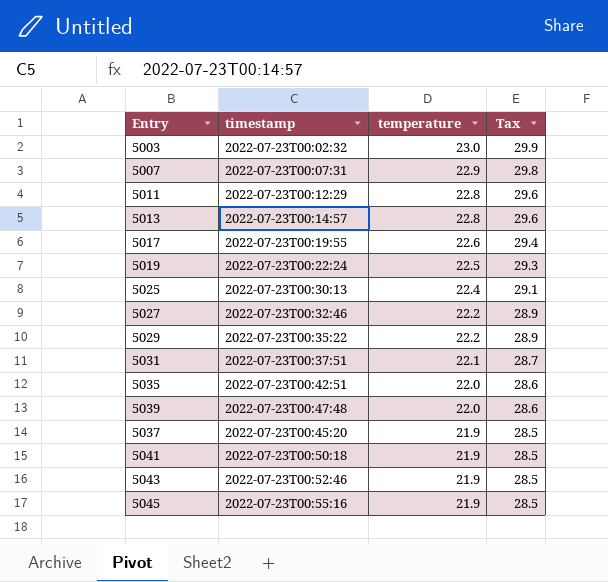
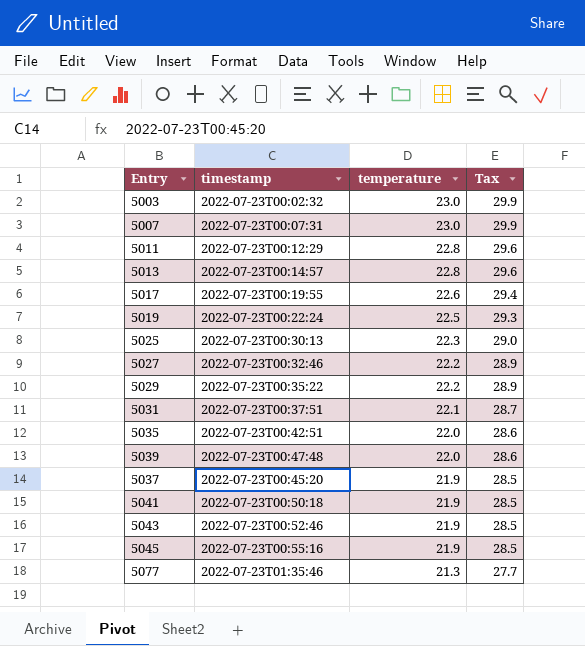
5007 | temperature: 22.9 -> 23.0
5007 | Tax: 29.8 -> 29.9
5025 | temperature: 22.4 -> 22.3
5025 | Tax: 29.1 -> 29.0
row 5077: none -> 2022-07-23T01:35:46 | 21.3 | 27.7

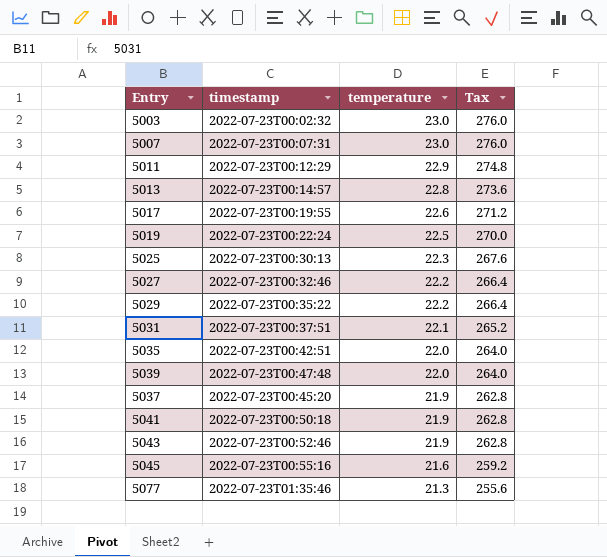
column Tax | formula: [temperature] * 1.3 -> [temperature] * 12
5011 | temperature: 22.8 -> 22.9
5045 | temperature: 21.9 -> 21.6

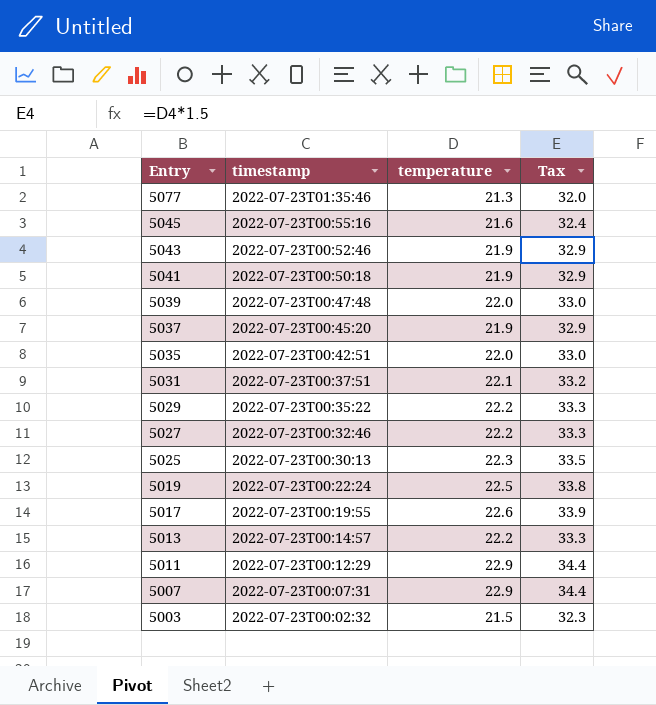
row order: temperature descending -> Entry descending
column Tax | formula: [temperature] * 12 -> [temperature] * 1.5
5013 | temperature: 22.8 -> 22.2
5007 | temperature: 23.0 -> 22.9
5003 | temperature: 23.0 -> 21.5

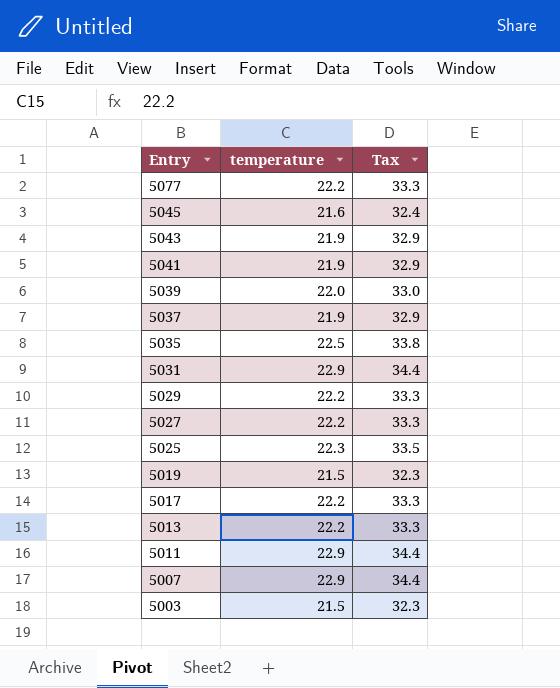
column timestamp | position: 2 -> none
5077 | temperature: 21.3 -> 22.2
5077 | Tax: 32.0 -> 33.3
5035 | temperature: 22.0 -> 22.5
5035 | Tax: 33.0 -> 33.8
5031 | temperature: 22.1 -> 22.9
5031 | Tax: 33.2 -> 34.4
5019 | temperature: 22.5 -> 21.5
5019 | Tax: 33.8 -> 32.3
5017 | temperature: 22.6 -> 22.2
5017 | Tax: 33.9 -> 33.3

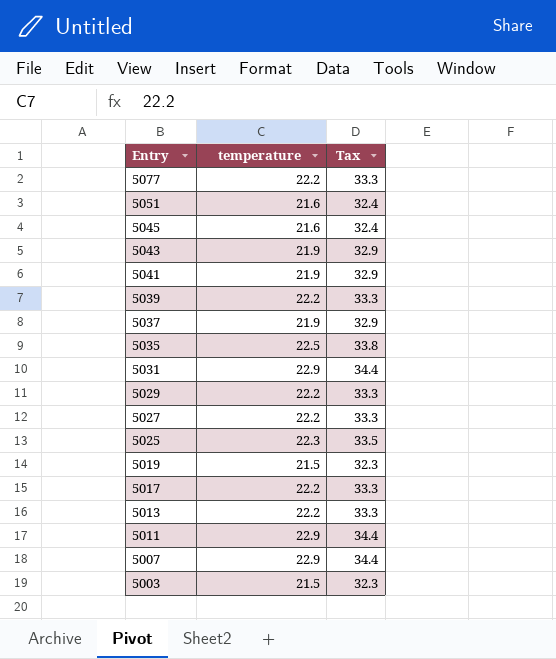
row 5051: none -> 21.6 | 32.4
5039 | temperature: 22.0 -> 22.2
5039 | Tax: 33.0 -> 33.3

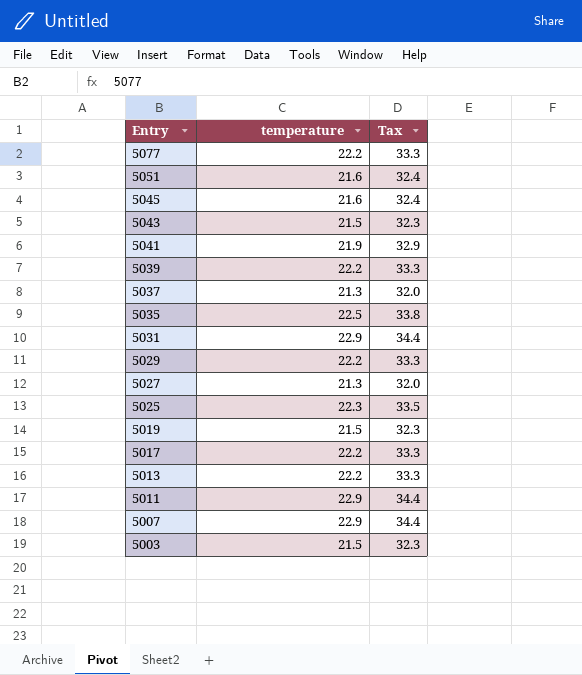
5043 | temperature: 21.9 -> 21.5
5043 | Tax: 32.9 -> 32.3
5037 | temperature: 21.9 -> 21.3
5037 | Tax: 32.9 -> 32.0
5027 | temperature: 22.2 -> 21.3
5027 | Tax: 33.3 -> 32.0

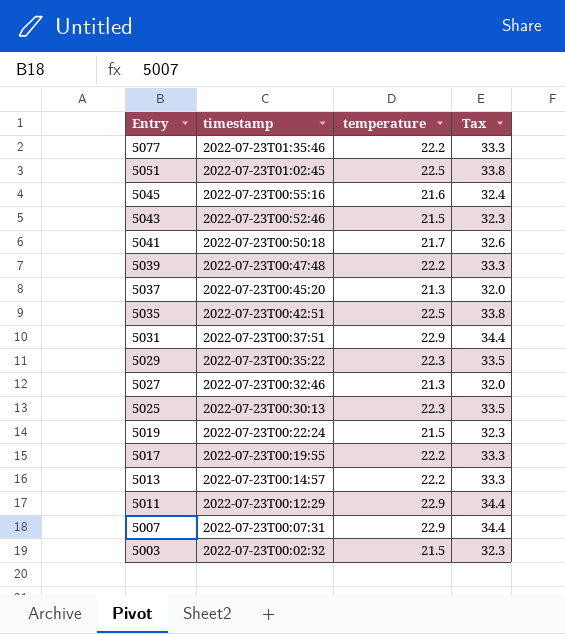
column timestamp | position: none -> 2
5051 | temperature: 21.6 -> 22.5
5051 | Tax: 32.4 -> 33.8
5041 | temperature: 21.9 -> 21.7
5041 | Tax: 32.9 -> 32.6
5029 | temperature: 22.2 -> 22.3
5029 | Tax: 33.3 -> 33.5

